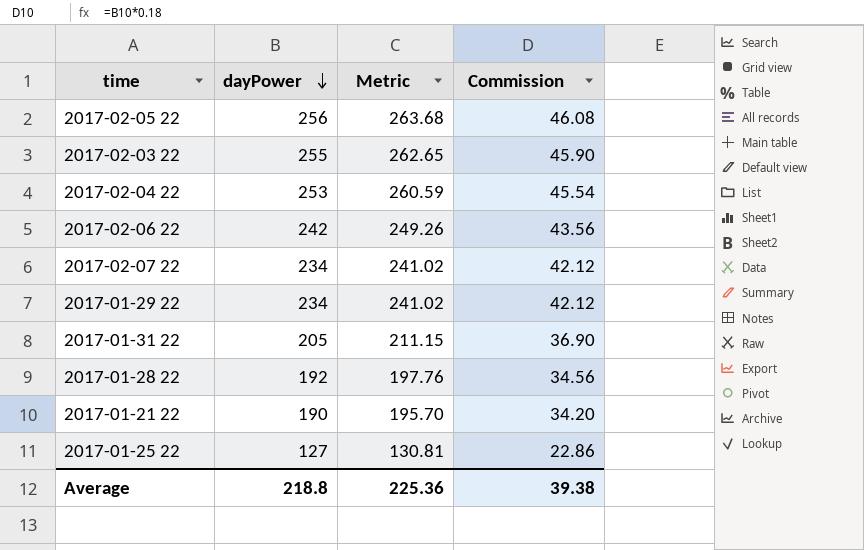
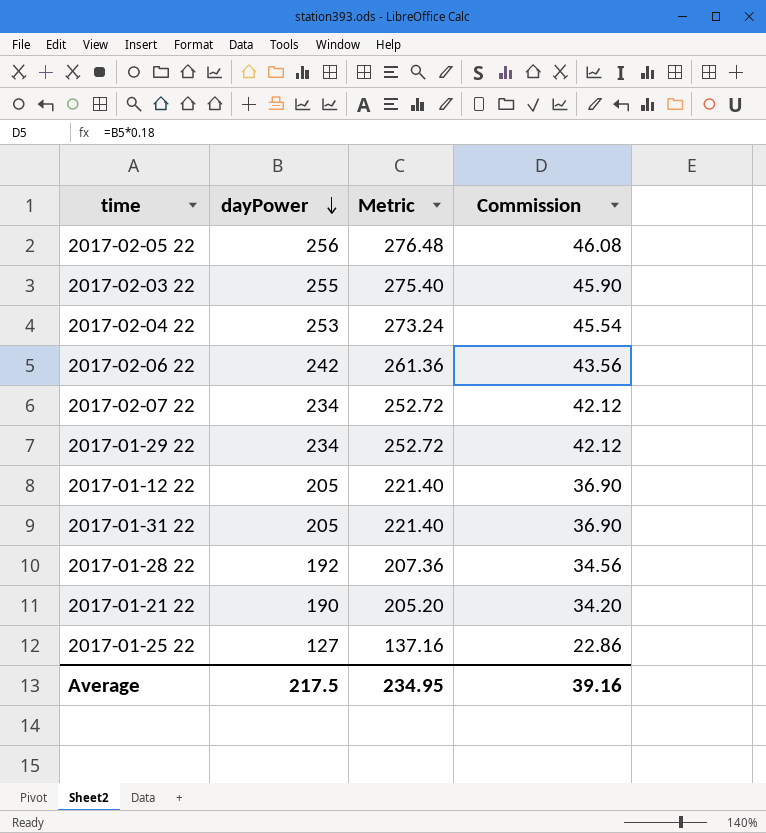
column Metric | formula: [dayPower] * 1.03 -> [dayPower] * 1.08
row 2017-01-12 22: none -> 205 | 221.40 | 36.90
Average | dayPower: 218.8 -> 217.5
Average | Metric: 225.36 -> 234.95
Average | Commission: 39.38 -> 39.16

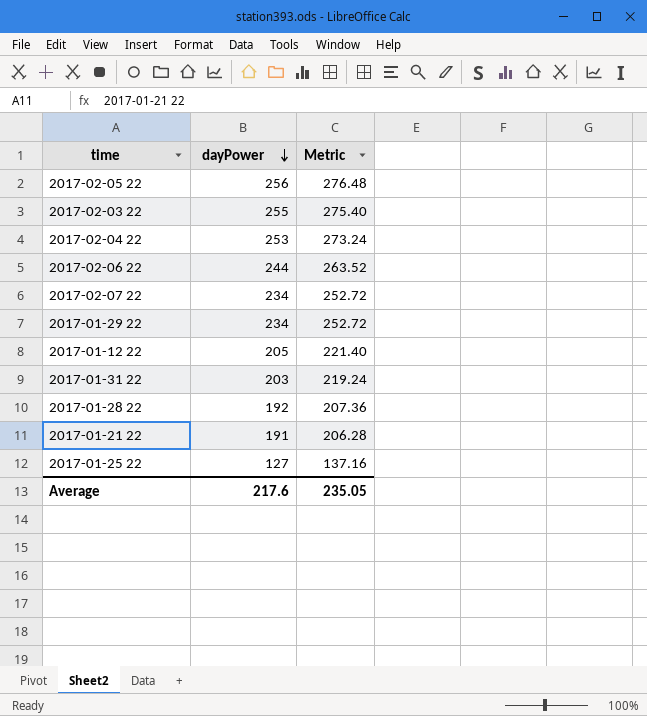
column Commission | formula: [dayPower] * 0.18 -> none
2017-02-06 22 | dayPower: 242 -> 244
2017-02-06 22 | Metric: 261.36 -> 263.52
2017-01-31 22 | dayPower: 205 -> 203
2017-01-31 22 | Metric: 221.40 -> 219.24
2017-01-21 22 | dayPower: 190 -> 191
2017-01-21 22 | Metric: 205.20 -> 206.28
Average | dayPower: 217.5 -> 217.6
Average | Metric: 234.95 -> 235.05

